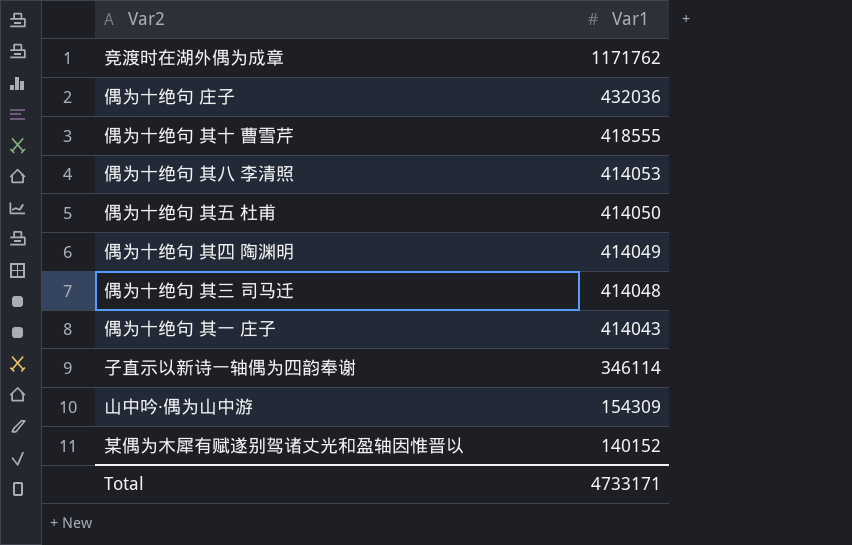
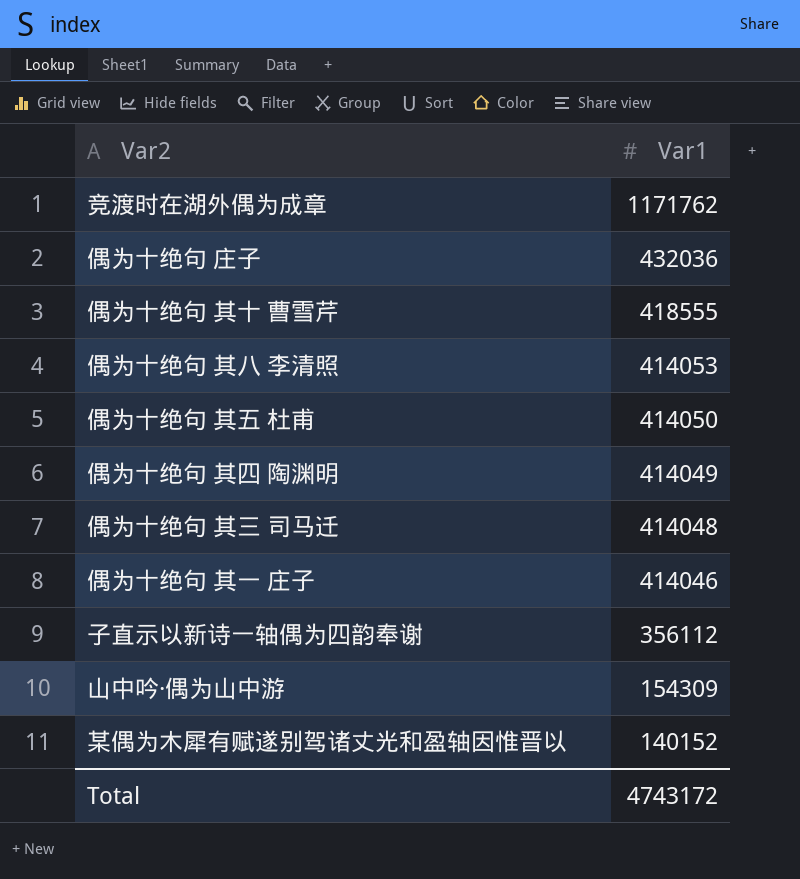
偶为十绝句 其一 庄子 | Var1: 414043 -> 414046
子直示以新诗一轴偶为四韵奉谢 | Var1: 346114 -> 356112
Total | Var1: 4733171 -> 4743172

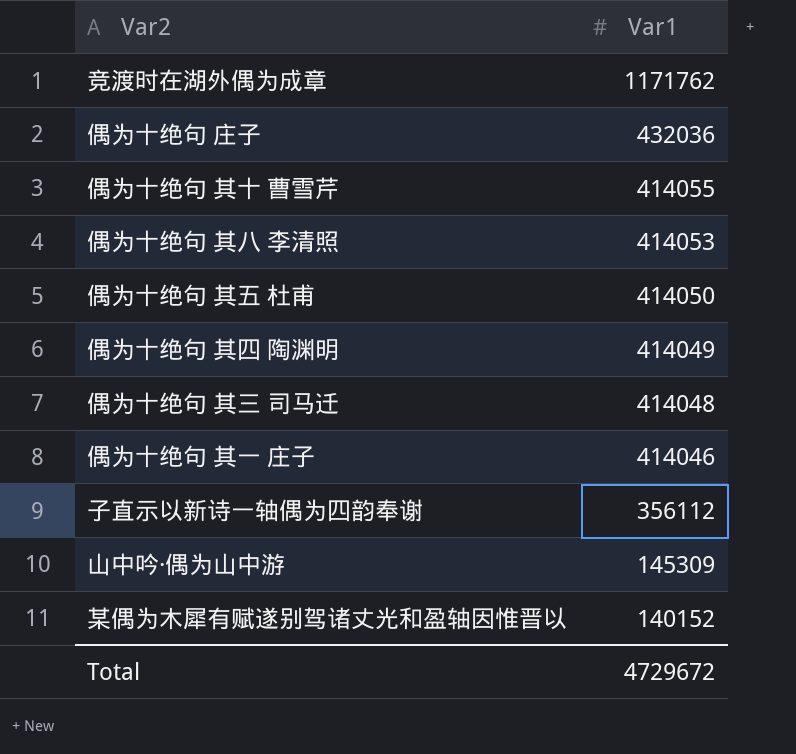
偶为十绝句 其十 曹雪芹 | Var1: 418555 -> 414055
山中吟·偶为山中游 | Var1: 154309 -> 145309
Total | Var1: 4743172 -> 4729672

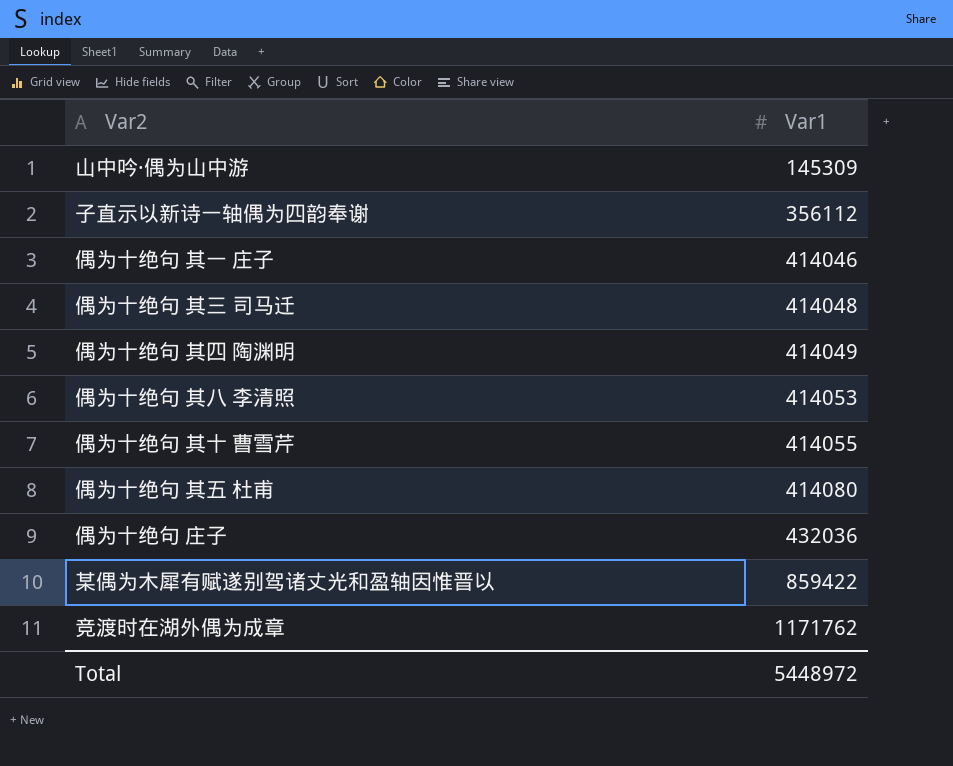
row order: Var1 descending -> Var1 ascending
偶为十绝句 其五 杜甫 | Var1: 414050 -> 414080
某偶为木犀有赋遂别驾诸丈光和盈轴因惟晋以 | Var1: 140152 -> 859422
Total | Var1: 4729672 -> 5448972

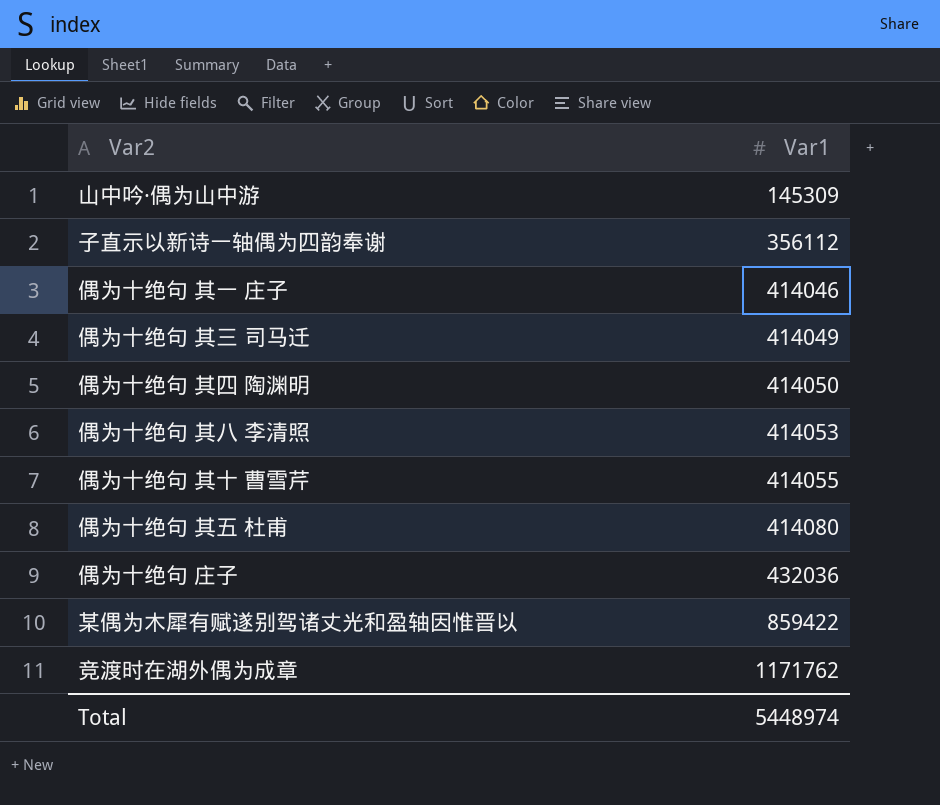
偶为十绝句 其三 司马迁 | Var1: 414048 -> 414049
偶为十绝句 其四 陶渊明 | Var1: 414049 -> 414050
Total | Var1: 5448972 -> 5448974

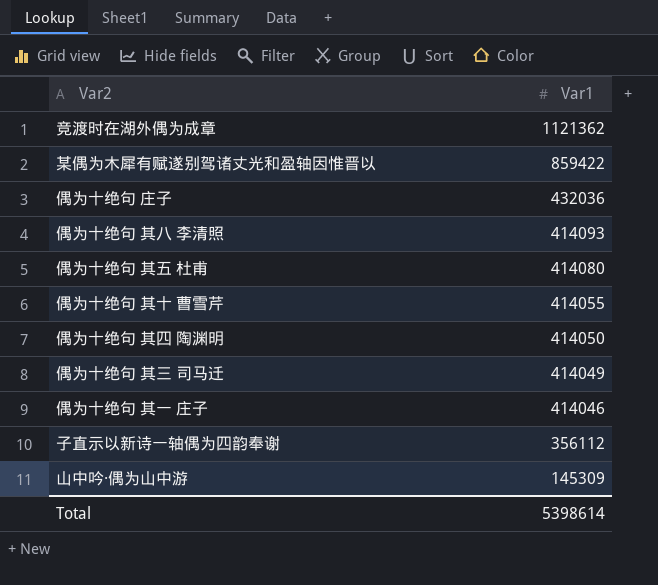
row order: Var1 ascending -> Var1 descending
竞渡时在湖外偶为成章 | Var1: 1171762 -> 1121362
偶为十绝句 其八 李清照 | Var1: 414053 -> 414093
Total | Var1: 5448974 -> 5398614

